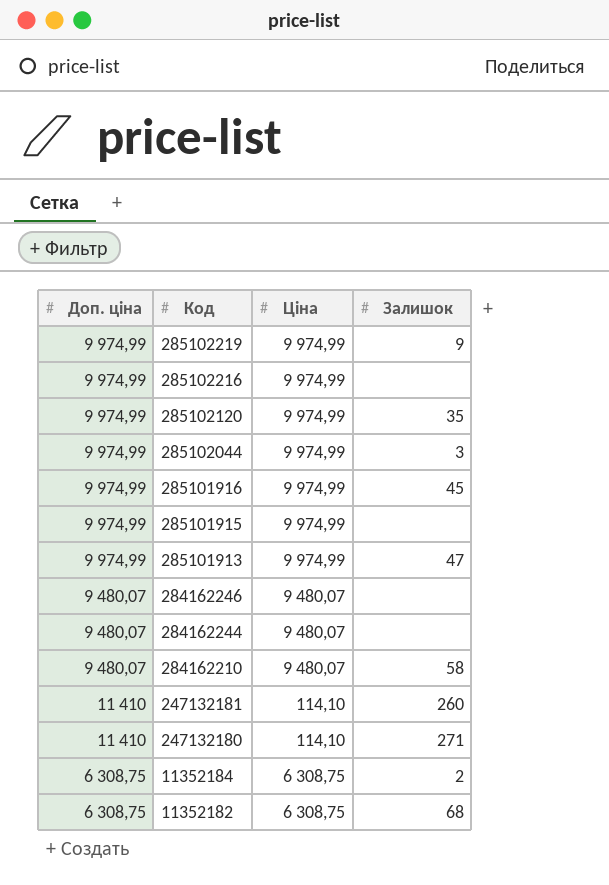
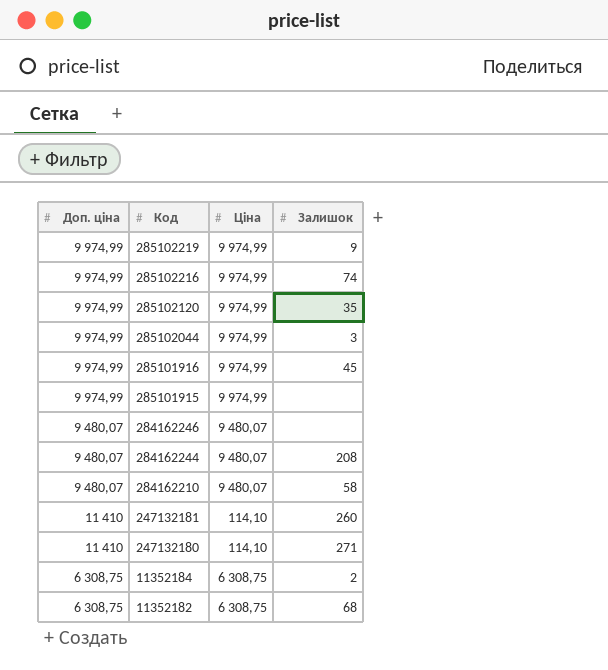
row 285101913: 9 974,99 | 9 974,99 | 47 -> none
285102216 | Залишок: none -> 74
284162244 | Залишок: none -> 208

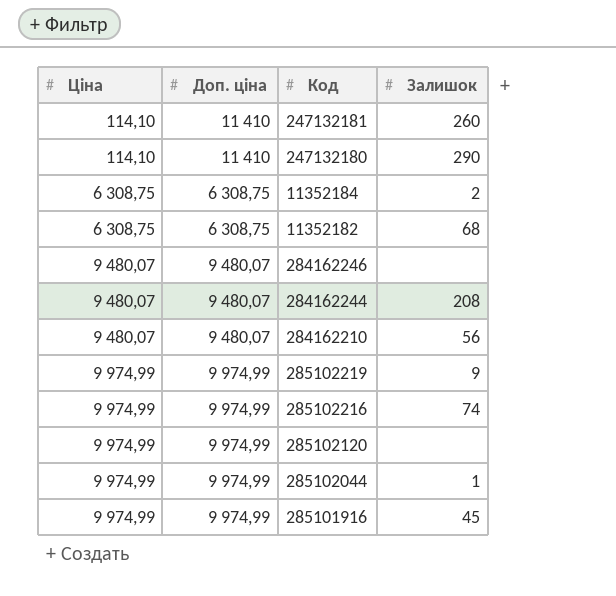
row order: Код descending -> Ціна ascending
column Ціна | position: 3 -> 1
row 285101915: 9 974,99 | 9 974,99 | none -> none
247132180 | Залишок: 271 -> 290
284162210 | Залишок: 58 -> 56
285102120 | Залишок: 35 -> none
285102044 | Залишок: 3 -> 1

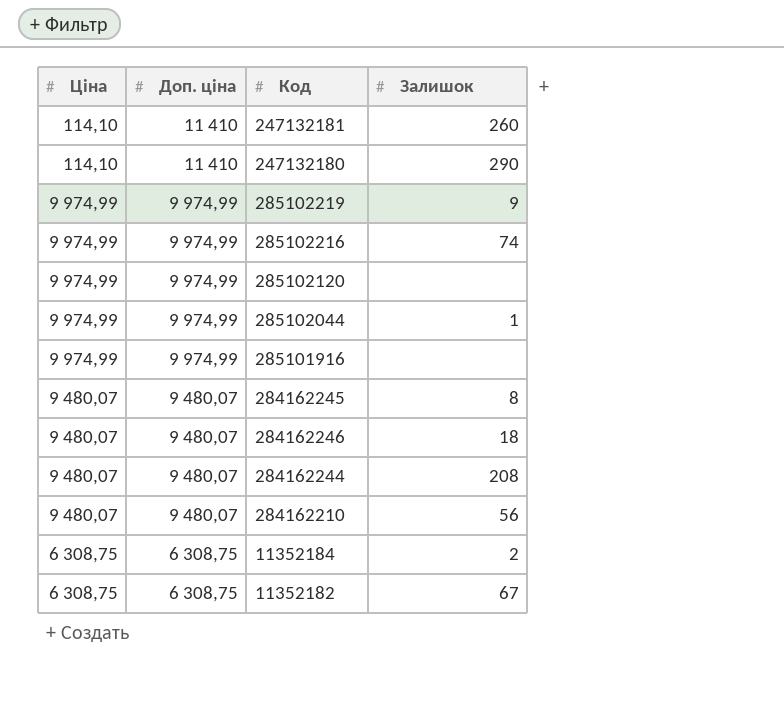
row order: Ціна ascending -> Доп. ціна descending
285101916 | Залишок: 45 -> none
row 284162245: none -> 9 480,07 | 9 480,07 | 8
284162246 | Залишок: none -> 18
11352182 | Залишок: 68 -> 67

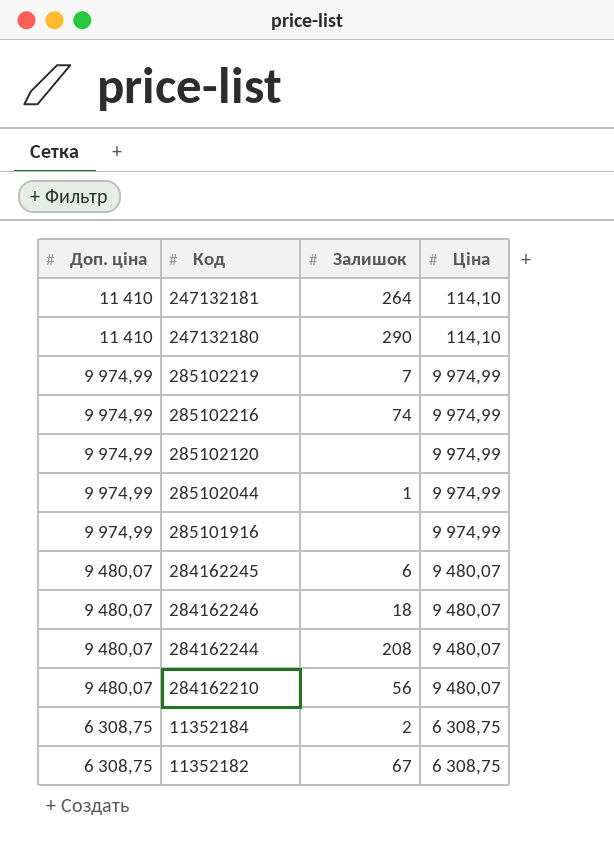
column Ціна | position: 1 -> 4
247132181 | Залишок: 260 -> 264
285102219 | Залишок: 9 -> 7
284162245 | Залишок: 8 -> 6

